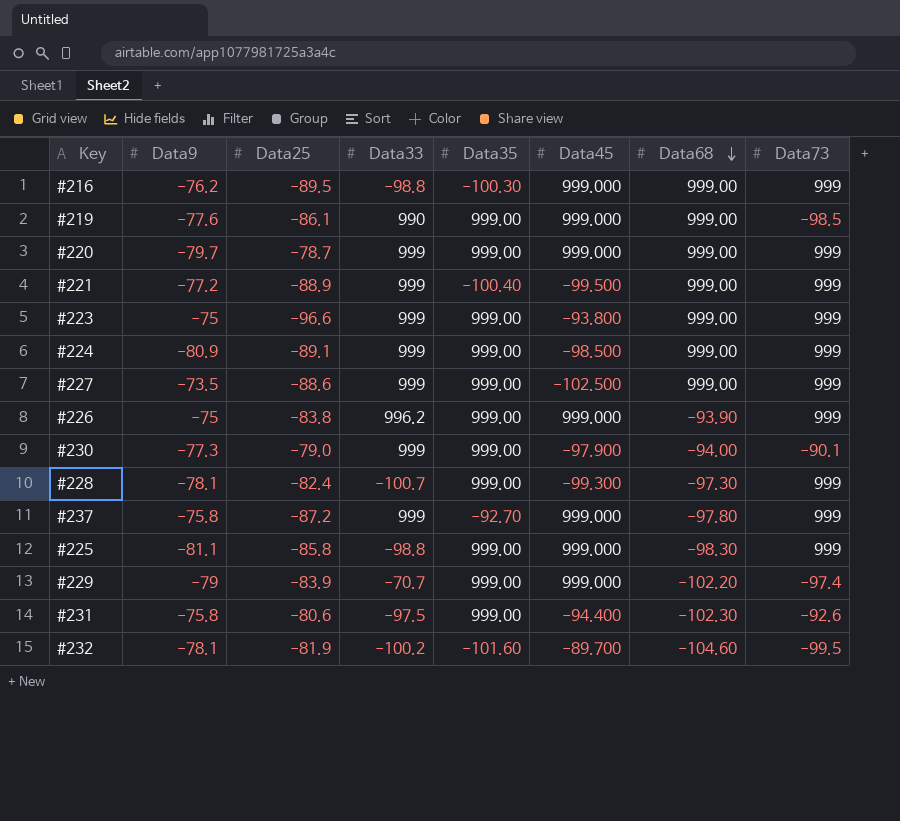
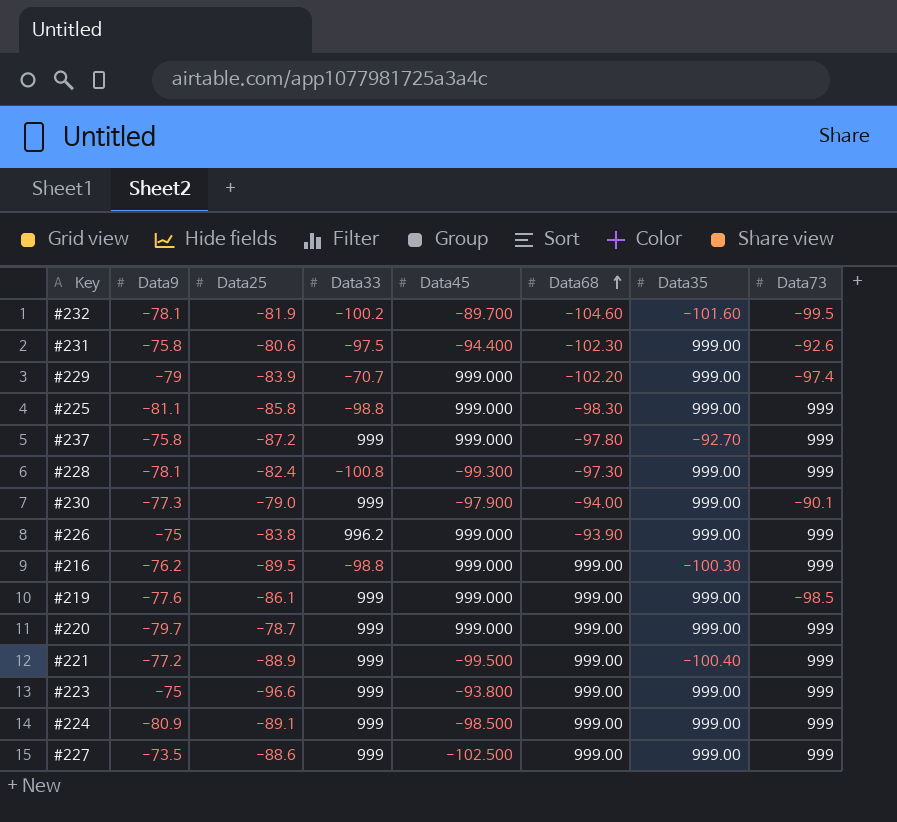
row order: Data68 descending -> Data68 ascending
column Data35 | position: 5 -> 7
#228 | Data33: -100.7 -> -100.8
#219 | Data33: 990 -> 999

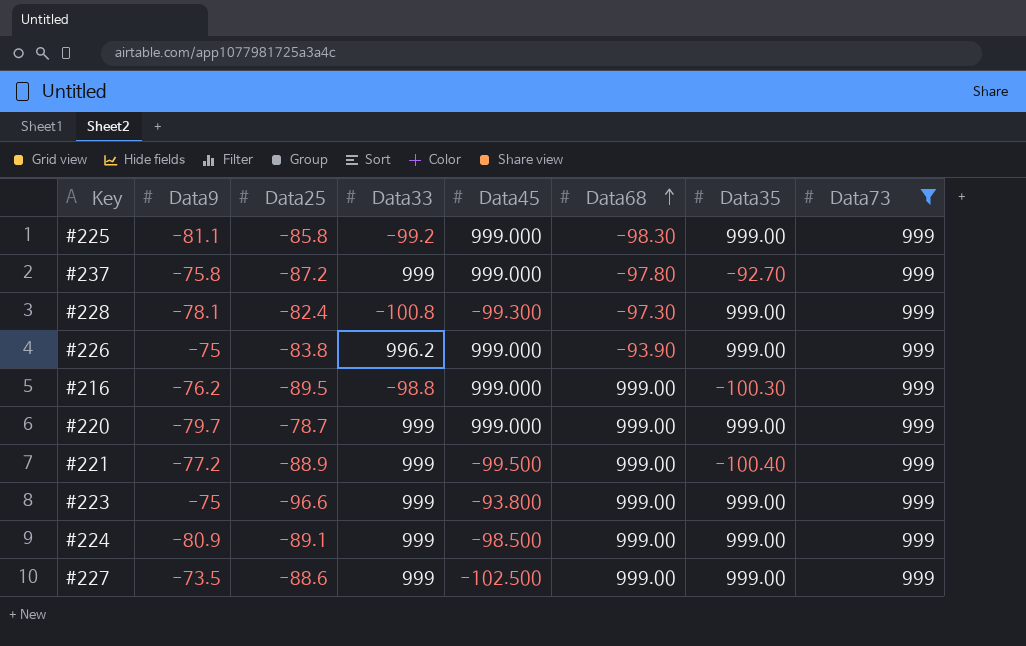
filter: none -> Data73 = 999
#225 | Data33: -98.8 -> -99.2

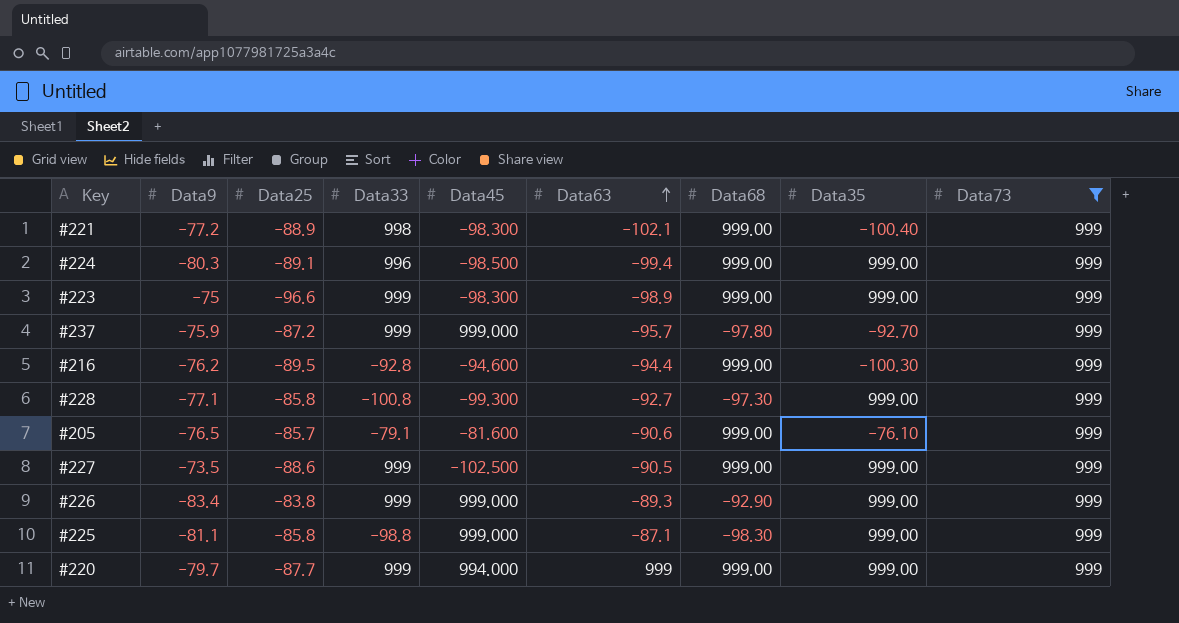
row order: Data68 ascending -> Data63 ascending
column Data63 | position: none -> 6
#221 | Data33: 999 -> 998
#221 | Data45: -99.500 -> -98.300
#224 | Data9: -80.9 -> -80.3
#224 | Data33: 999 -> 996
#223 | Data45: -93.800 -> -98.300
#237 | Data9: -75.8 -> -75.9
#216 | Data33: -98.8 -> -92.8
#216 | Data45: 999.000 -> -94.600
#228 | Data9: -78.1 -> -77.1
#228 | Data25: -82.4 -> -85.8
row #205: none -> -76.5 | -85.7 | -79.1 | -81.600 | -90.6 | 999.00 | -76.10 | 999
#226 | Data9: -75 -> -83.4
#226 | Data33: 996.2 -> 999
#226 | Data68: -93.90 -> -92.90
#225 | Data33: -99.2 -> -98.8
#220 | Data25: -78.7 -> -87.7
#220 | Data45: 999.000 -> 994.000

